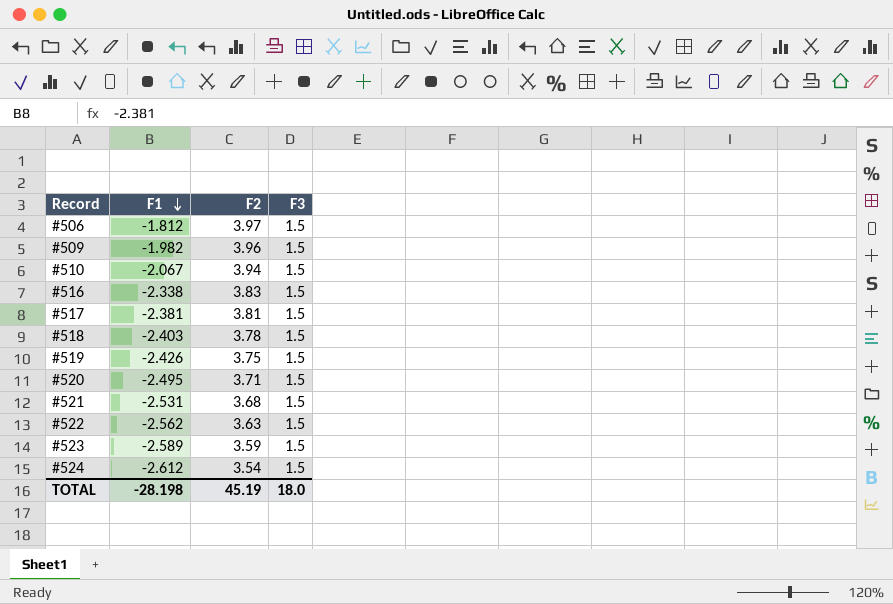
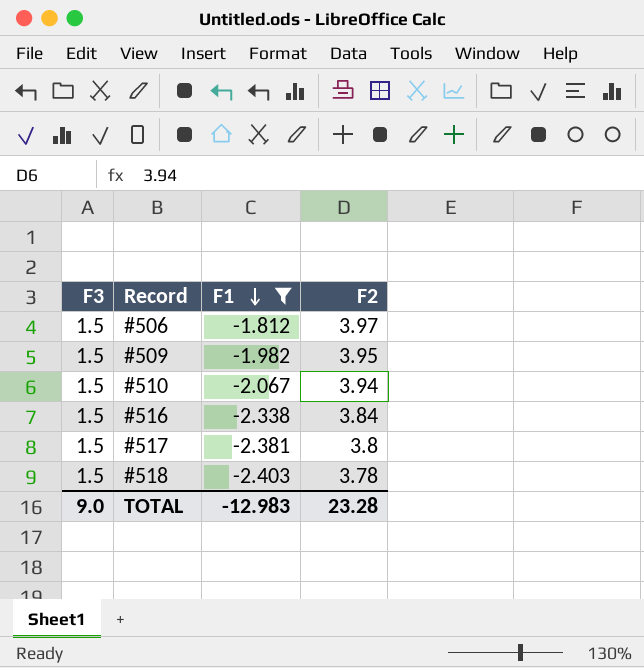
filter: none -> F1 >= -2.403
column F3 | position: 4 -> 1
#509 | F2: 3.96 -> 3.95
#516 | F2: 3.83 -> 3.84
#517 | F2: 3.81 -> 3.8
TOTAL | F3: 18.0 -> 9.0
TOTAL | F1: -28.198 -> -12.983
TOTAL | F2: 45.19 -> 23.28

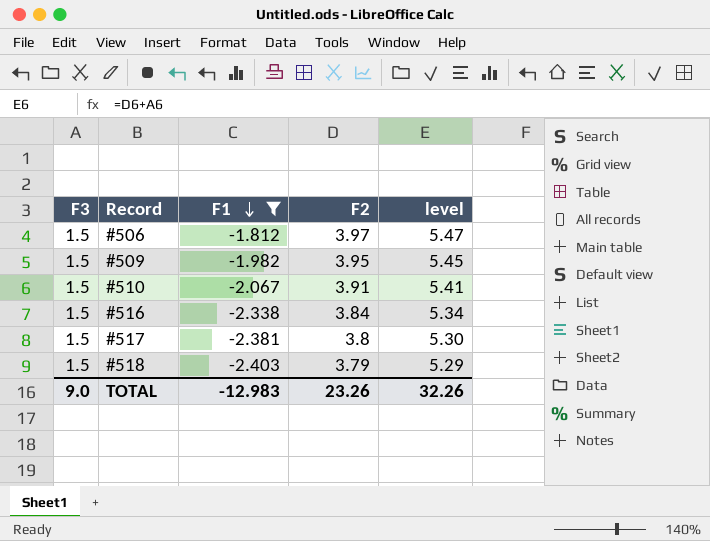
column level | formula: none -> [F3] + [F2]
#510 | F2: 3.94 -> 3.91
#518 | F2: 3.78 -> 3.79
TOTAL | F2: 23.28 -> 23.26

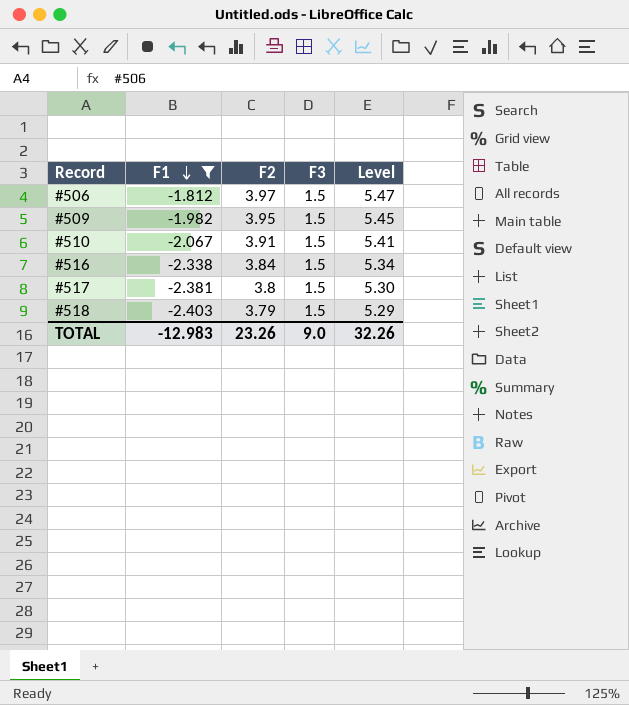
column F3 | position: 1 -> 4
column name: level -> Level

